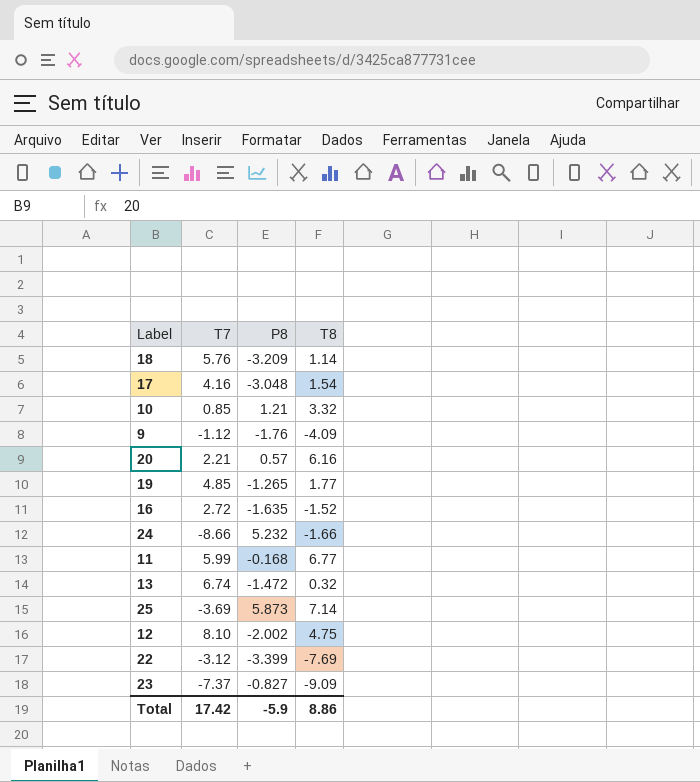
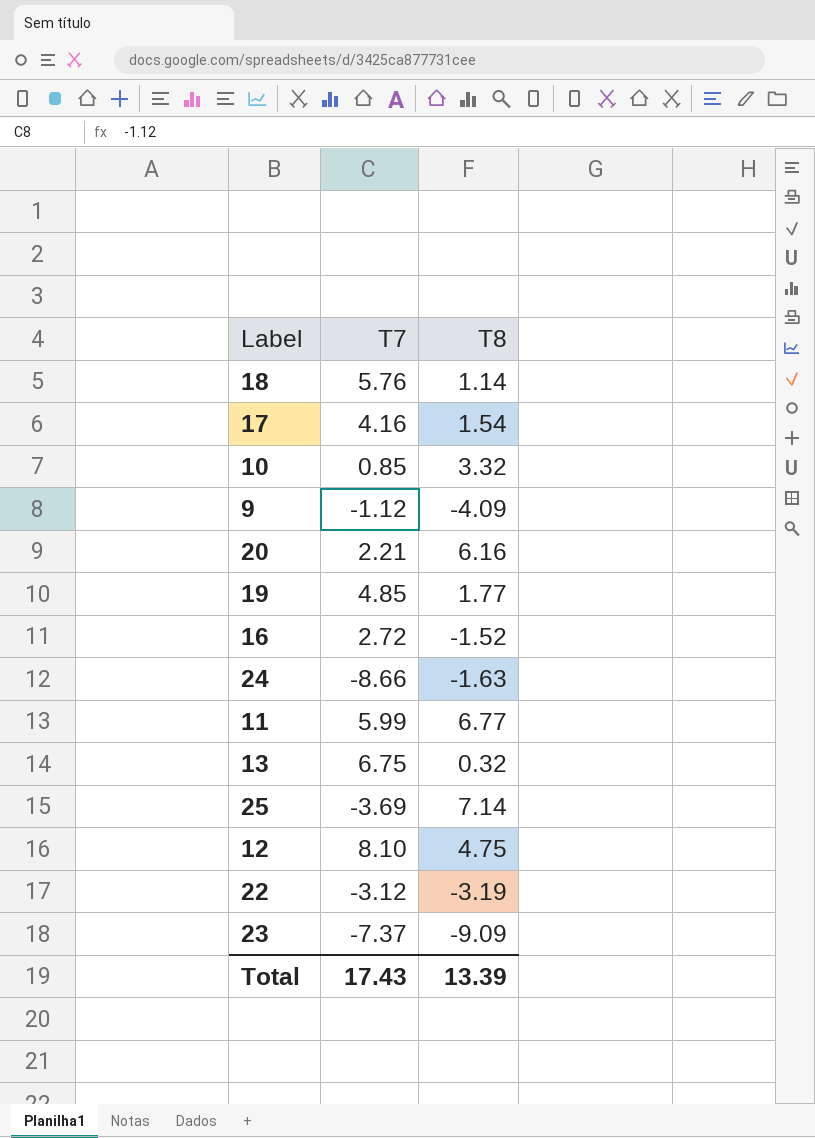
column P8 | position: 3 -> none
24 | T8: -1.66 -> -1.63
13 | T7: 6.74 -> 6.75
22 | T8: -7.69 -> -3.19
Total | T7: 17.42 -> 17.43
Total | T8: 8.86 -> 13.39

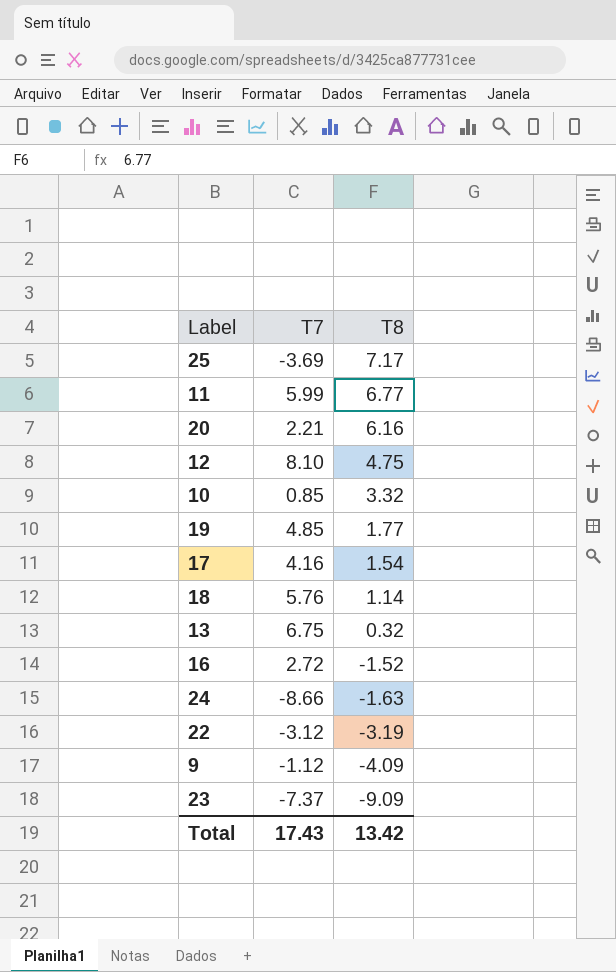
row order: none -> T8 descending
25 | T8: 7.14 -> 7.17
Total | T8: 13.39 -> 13.42

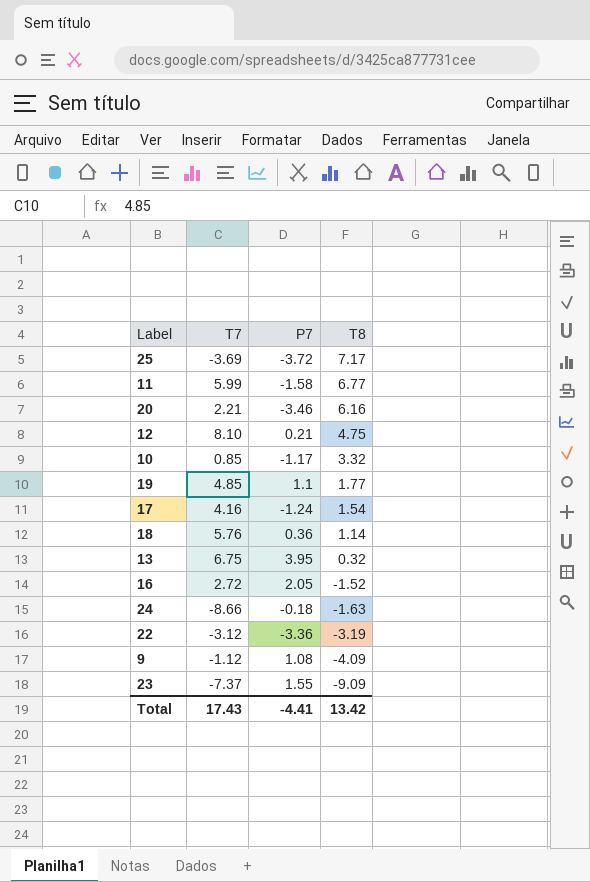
column P7 | position: none -> 3

